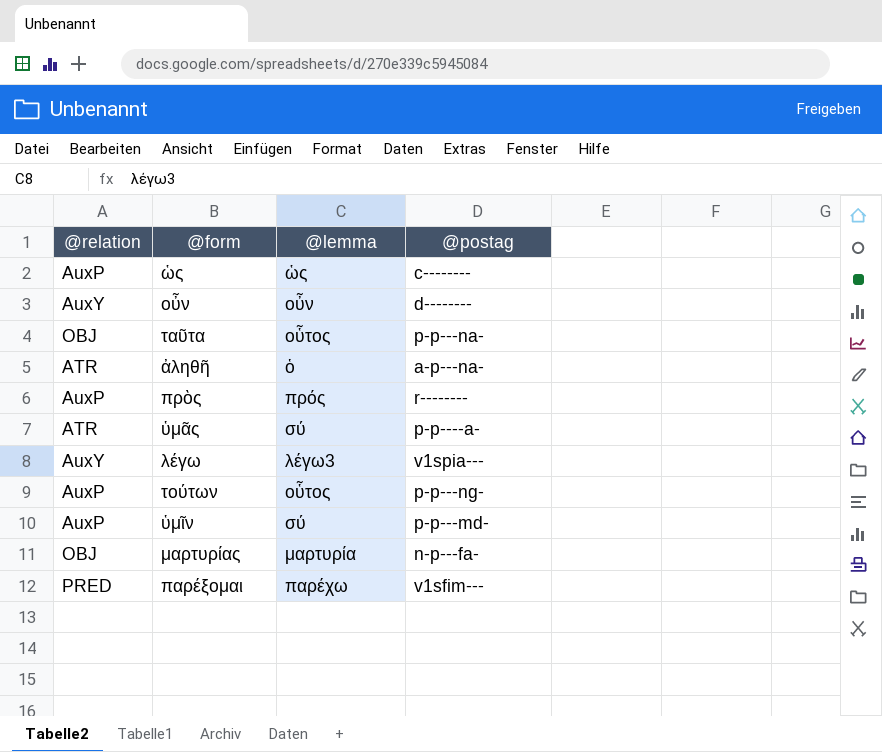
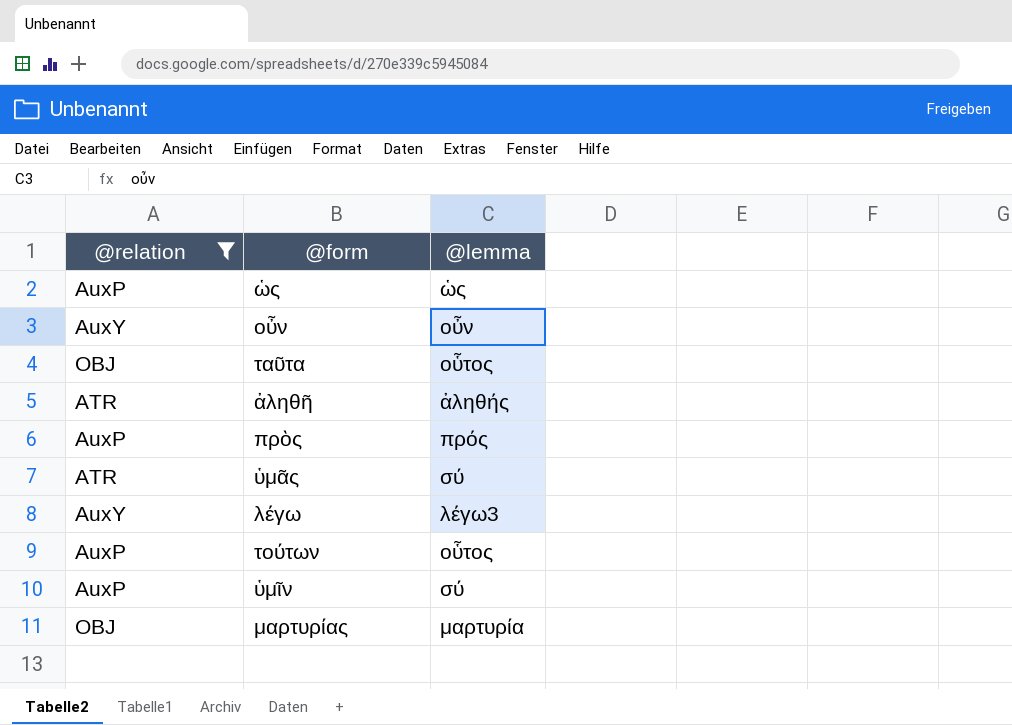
filter: none -> @relation != PRED
column @postag | position: 4 -> none
ἀληθῆ | @lemma: ὁ -> ἀληθής

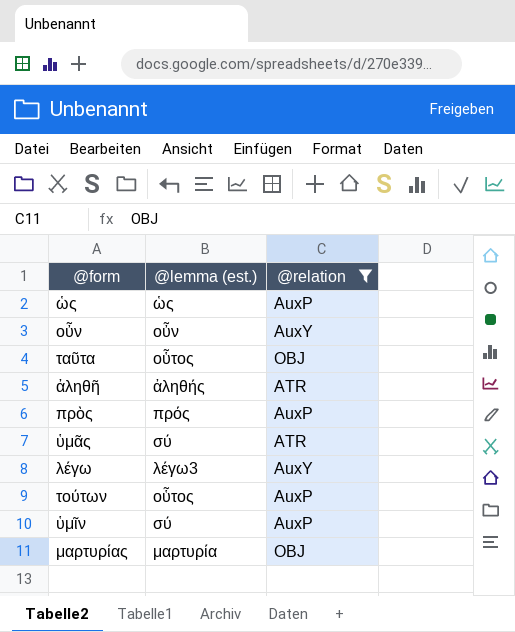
column name: @lemma -> @lemma (est.)
column @relation | position: 1 -> 3

